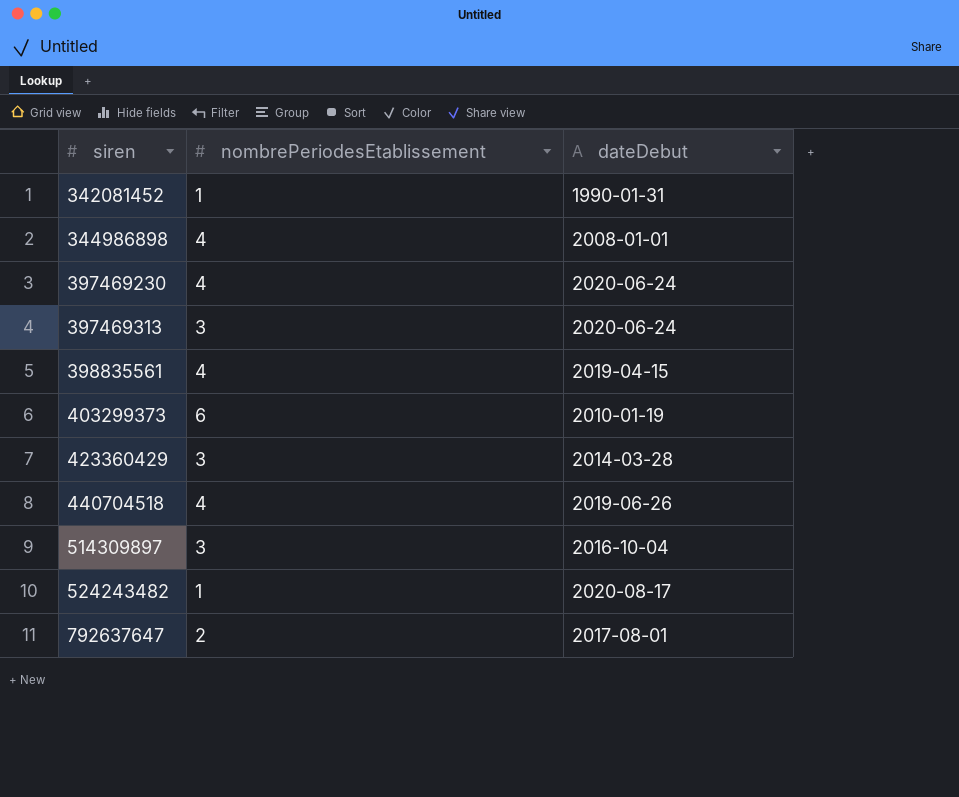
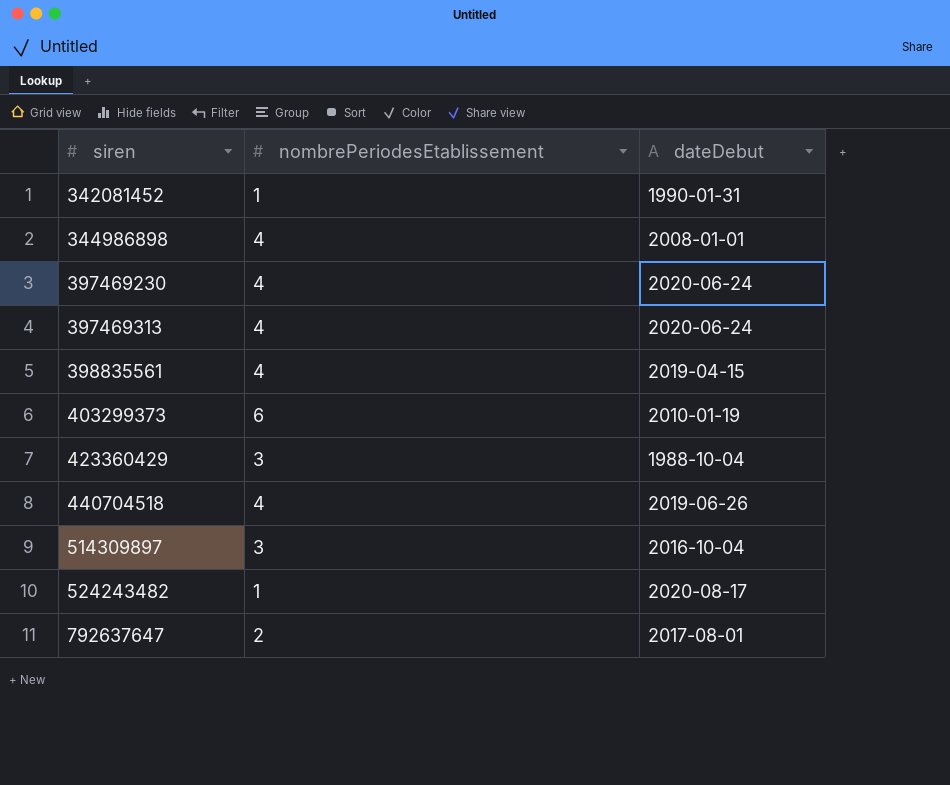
397469313 | nombrePeriodesEtablissement: 3 -> 4
423360429 | dateDebut: 2014-03-28 -> 1988-10-04

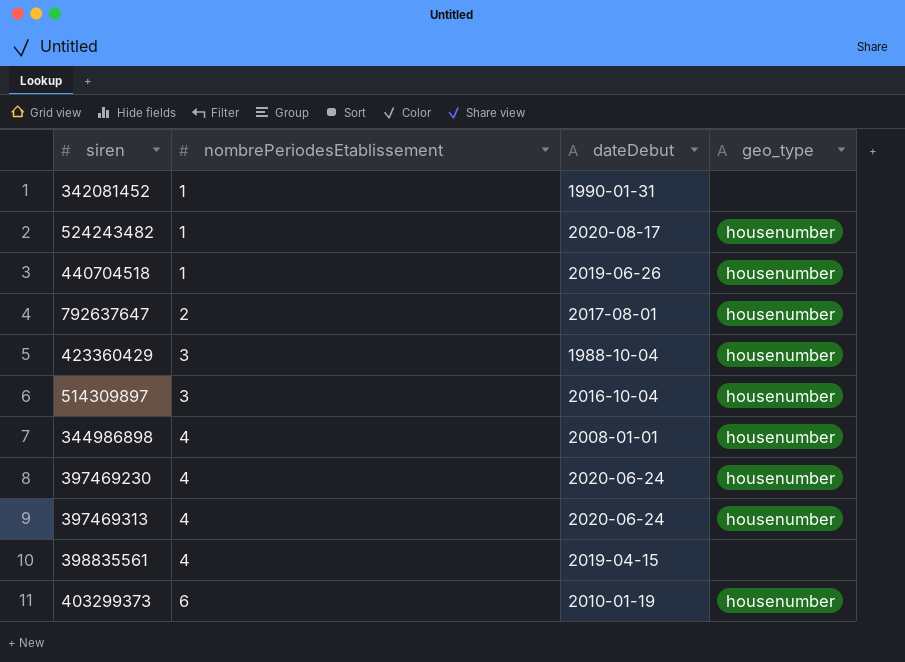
row order: siren ascending -> nombrePeriodesEtablissement ascending
column geo_type | position: none -> 4
440704518 | nombrePeriodesEtablissement: 4 -> 1

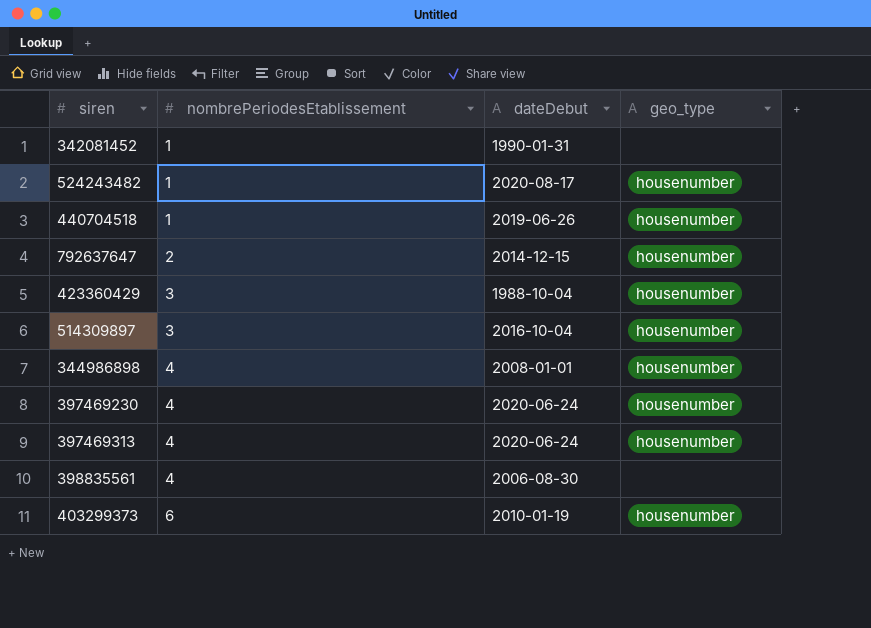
792637647 | dateDebut: 2017-08-01 -> 2014-12-15
398835561 | dateDebut: 2019-04-15 -> 2006-08-30

